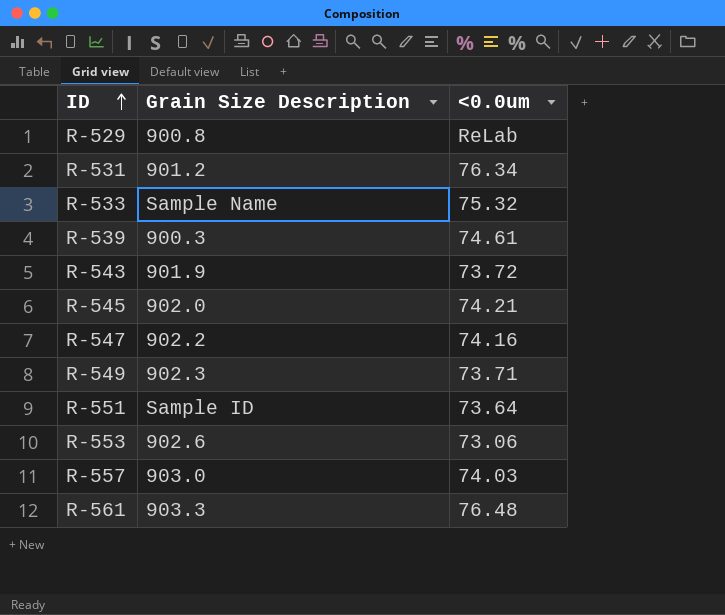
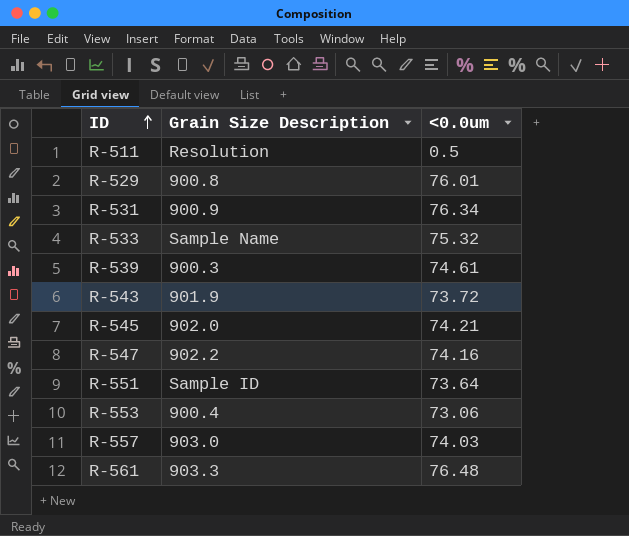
row R-549: 902.3 | 73.71 -> none
row R-511: none -> Resolution | 0.5
R-529 | <0.0um: ReLab -> 76.01
R-531 | Grain Size Description: 901.2 -> 900.9
R-553 | Grain Size Description: 902.6 -> 900.4

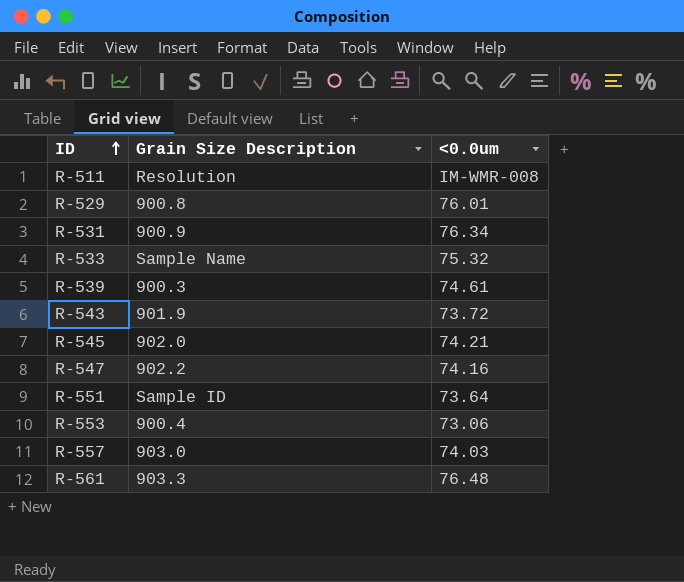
R-511 | <0.0um: 0.5 -> IM-WMR-008

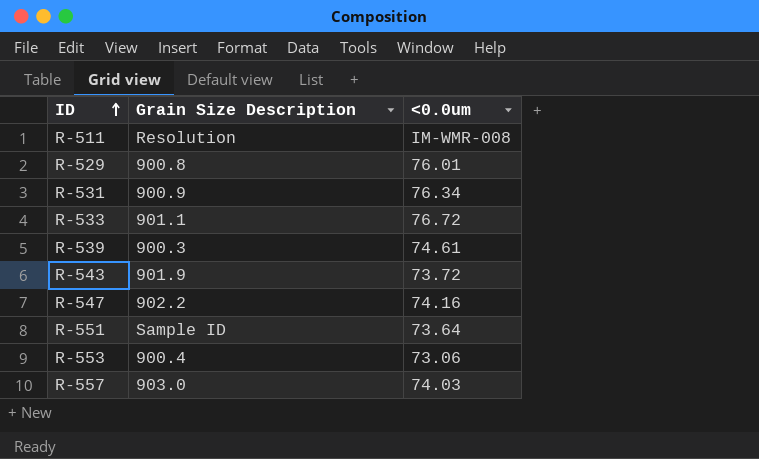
row R-545: 902.0 | 74.21 -> none
row R-561: 903.3 | 76.48 -> none
R-533 | Grain Size Description: Sample Name -> 901.1
R-533 | <0.0um: 75.32 -> 76.72

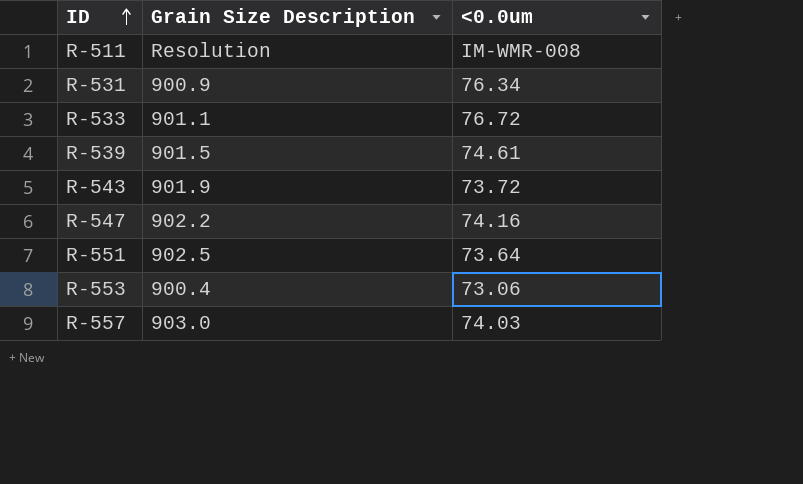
row R-529: 900.8 | 76.01 -> none
R-539 | Grain Size Description: 900.3 -> 901.5
R-551 | Grain Size Description: Sample ID -> 902.5

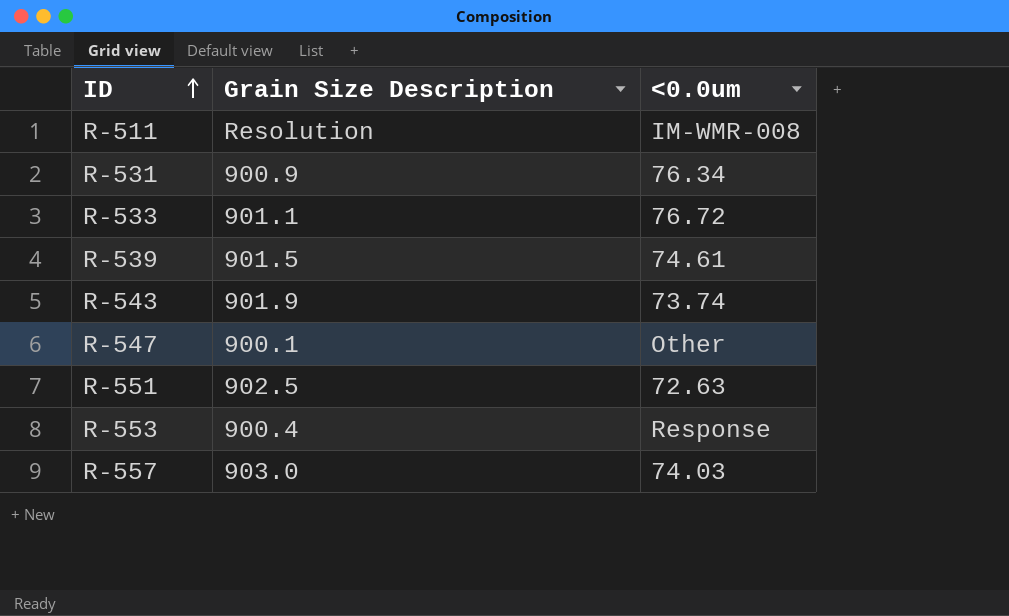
R-543 | <0.0um: 73.72 -> 73.74
R-547 | Grain Size Description: 902.2 -> 900.1
R-547 | <0.0um: 74.16 -> Other
R-551 | <0.0um: 73.64 -> 72.63
R-553 | <0.0um: 73.06 -> Response

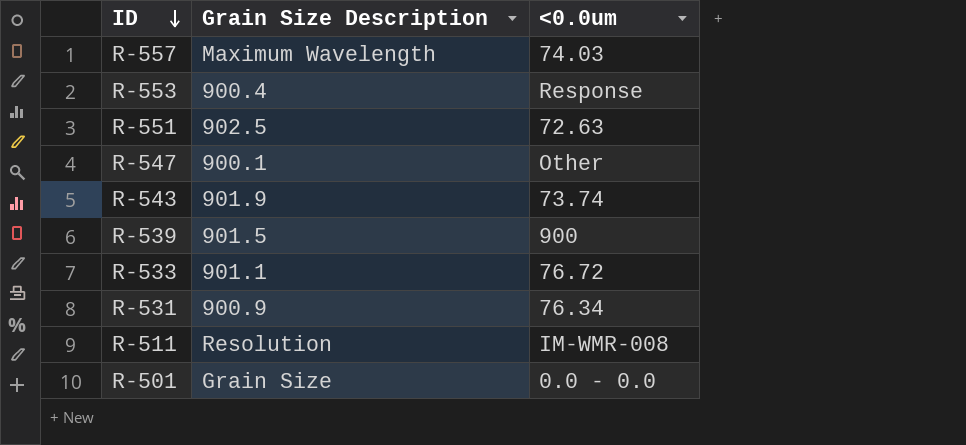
row order: ID ascending -> ID descending
R-557 | Grain Size Description: 903.0 -> Maximum Wavelength
R-539 | <0.0um: 74.61 -> 900
row R-501: none -> Grain Size | 0.0 - 0.0

